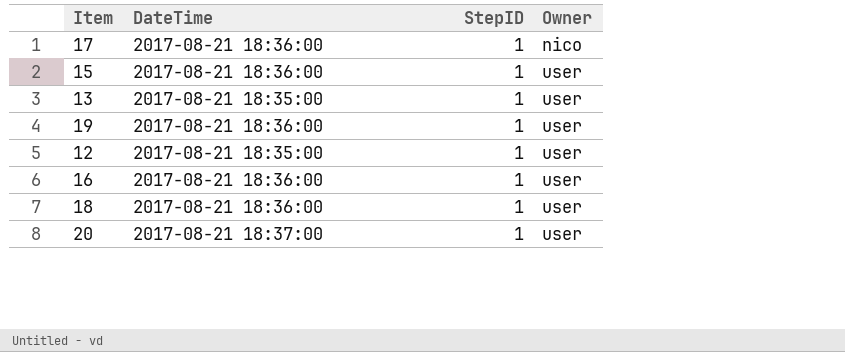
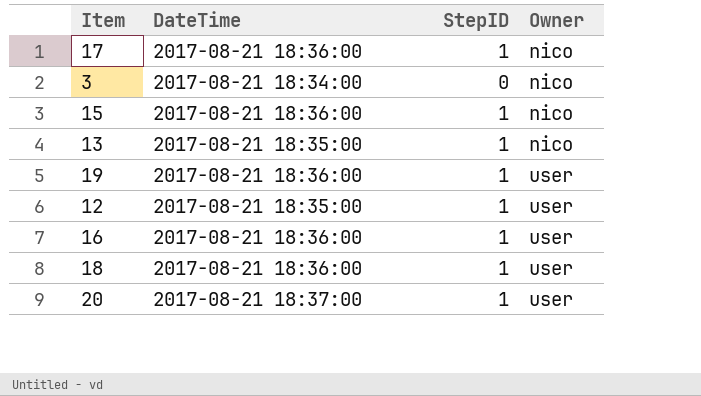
row 3: none -> 2017-08-21 18:34:00 | 0 | nico
15 | Owner: user -> nico
13 | Owner: user -> nico

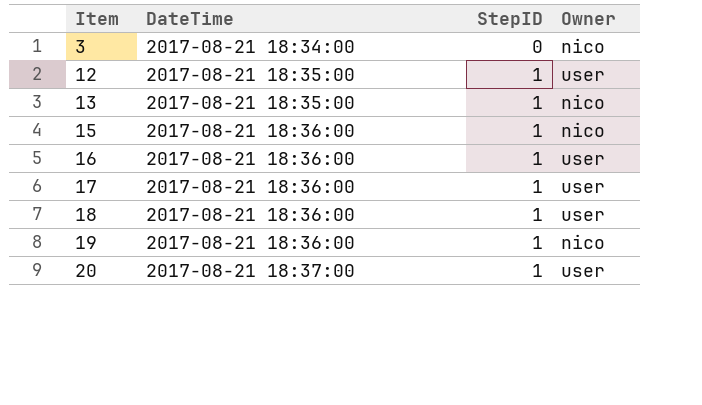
row order: Owner ascending -> Item ascending
17 | Owner: nico -> user
19 | Owner: user -> nico

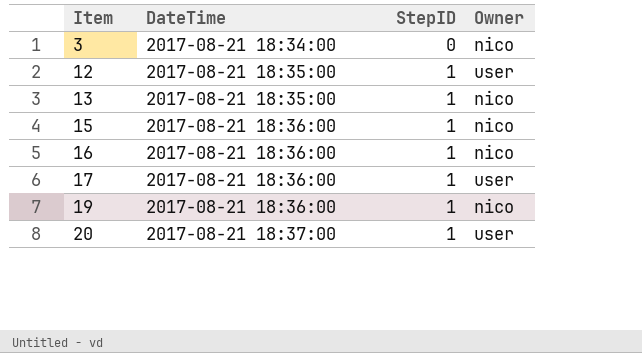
row 18: 2017-08-21 18:36:00 | 1 | user -> none
16 | Owner: user -> nico

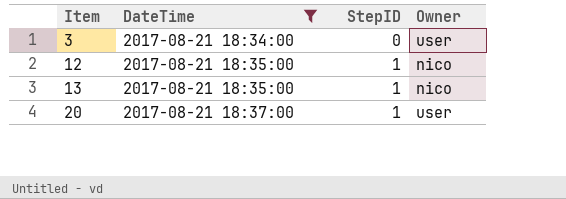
filter: none -> DateTime != 2017-08-21 18:36:00
3 | Owner: nico -> user
12 | Owner: user -> nico

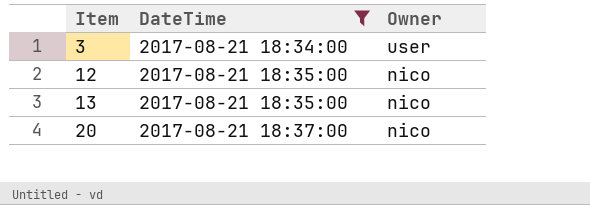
column StepID | position: 3 -> none
20 | Owner: user -> nico

